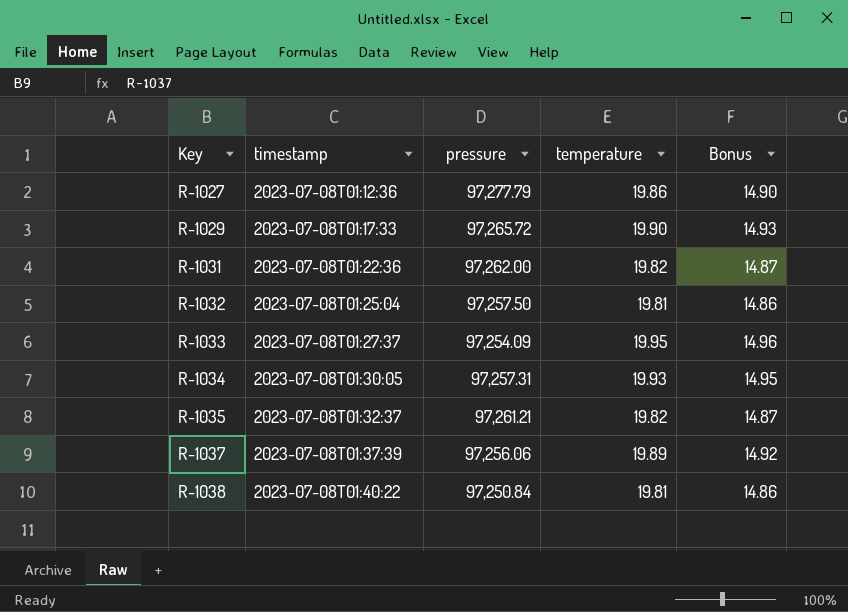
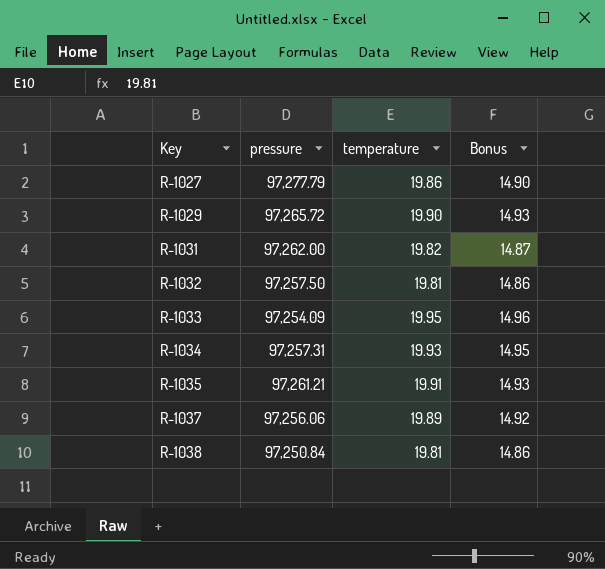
column timestamp | position: 2 -> none
R-1035 | temperature: 19.82 -> 19.91
R-1035 | Bonus: 14.87 -> 14.93

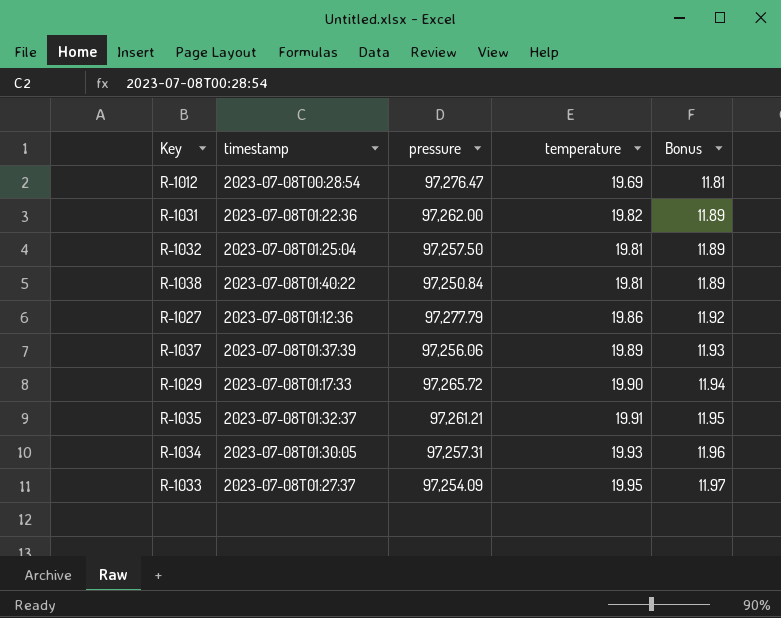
row order: Key ascending -> Bonus ascending
column timestamp | position: none -> 2
column Bonus | formula: [temperature] * 0.75 -> [temperature] * 0.6
row R-1012: none -> 2023-07-08T00:28:54 | 97,276.47 | 19.69 | 11.81

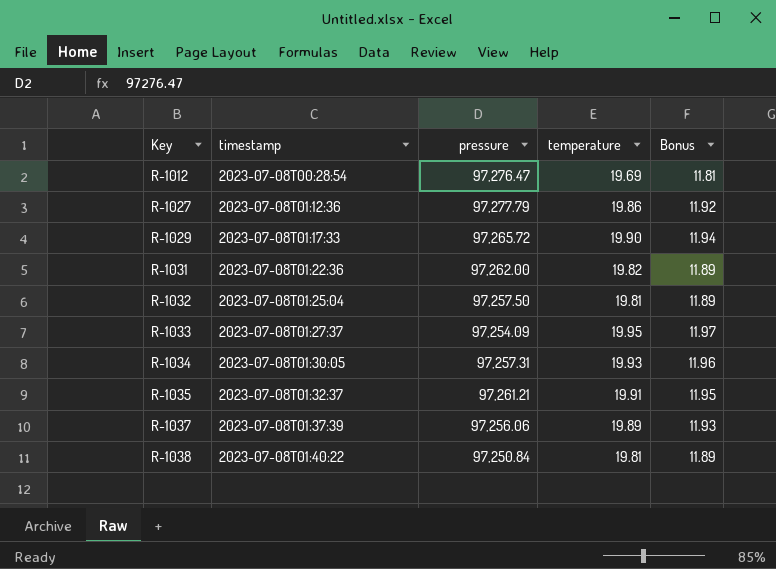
row order: Bonus ascending -> Key ascending

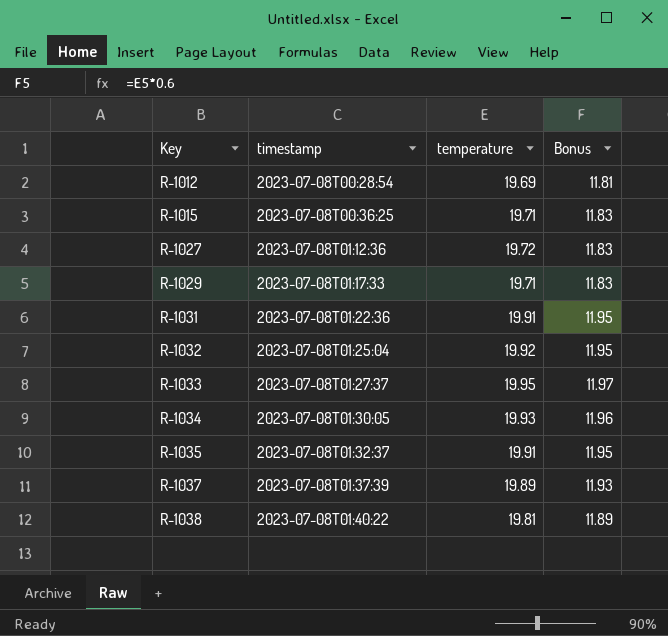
column pressure | position: 3 -> none
row R-1015: none -> 2023-07-08T00:36:25 | 19.71 | 11.83
R-1027 | temperature: 19.86 -> 19.72
R-1027 | Bonus: 11.92 -> 11.83
R-1029 | temperature: 19.90 -> 19.71
R-1029 | Bonus: 11.94 -> 11.83
R-1031 | temperature: 19.82 -> 19.91
R-1031 | Bonus: 11.89 -> 11.95
R-1032 | temperature: 19.81 -> 19.92
R-1032 | Bonus: 11.89 -> 11.95

